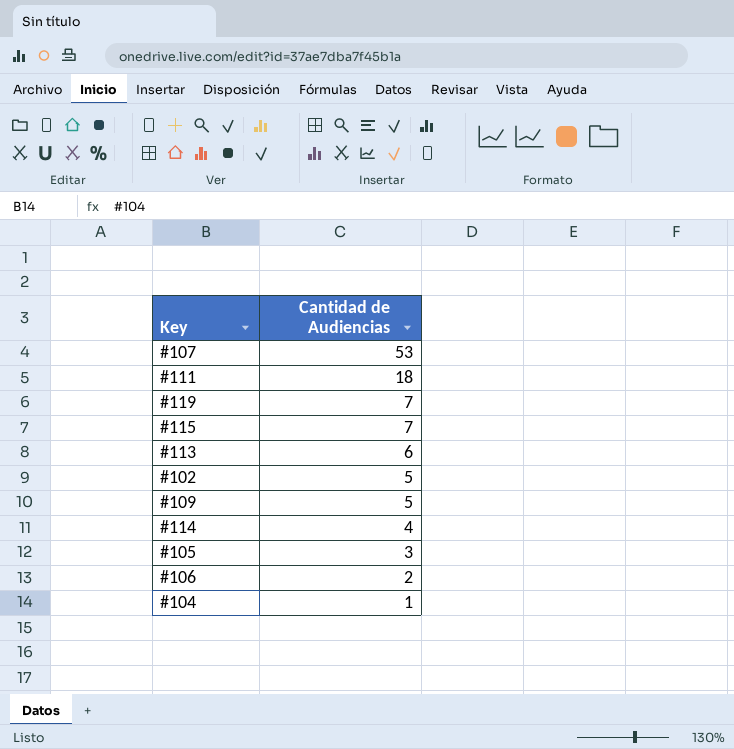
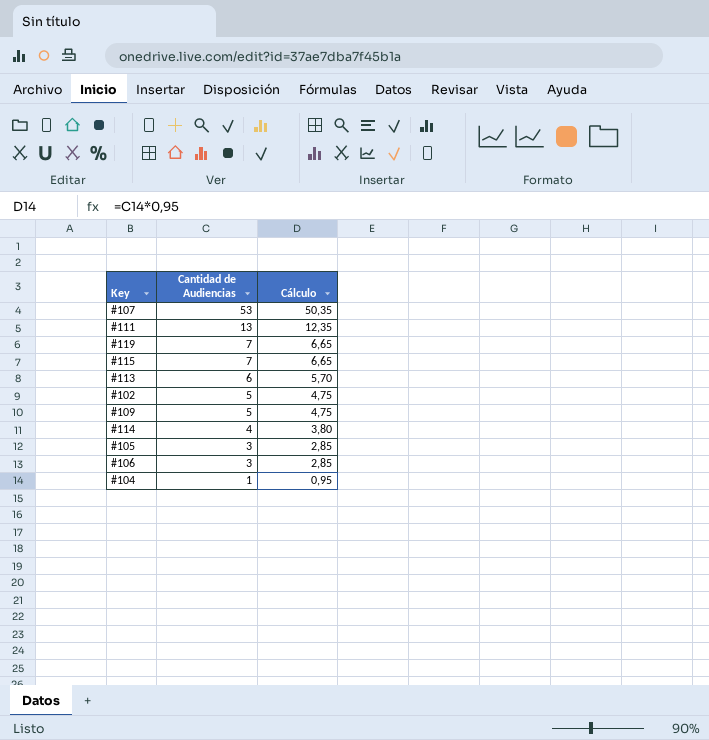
column Cálculo | formula: none -> [Cantidad de Audiencias] * 0,95
#111 | Cantidad de Audiencias: 18 -> 13
#106 | Cantidad de Audiencias: 2 -> 3

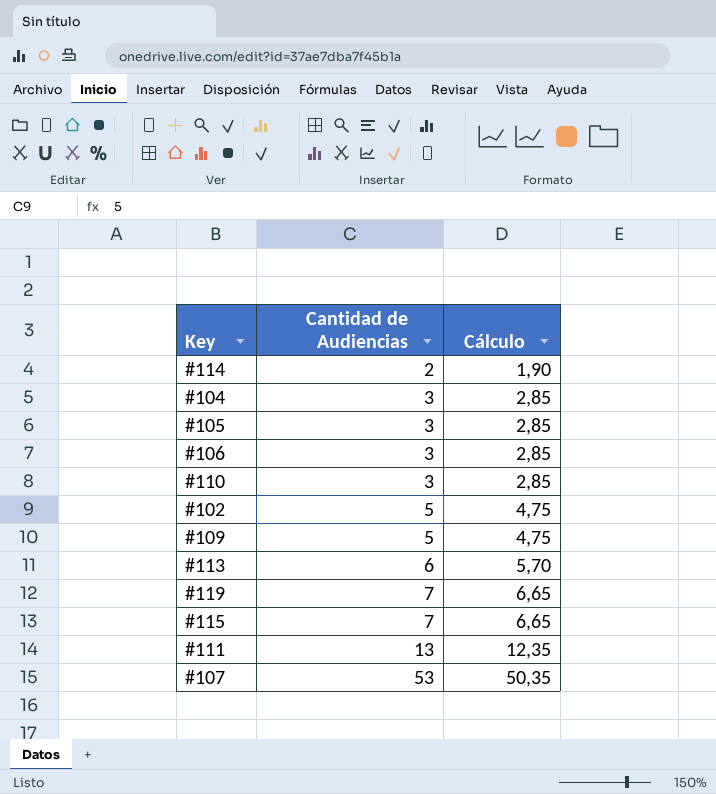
row order: Cantidad de Audiencias descending -> Cantidad de Audiencias ascending
#114 | Cantidad de Audiencias: 4 -> 2
#114 | Cálculo: 3,80 -> 1,90
#104 | Cantidad de Audiencias: 1 -> 3
#104 | Cálculo: 0,95 -> 2,85
row #110: none -> 3 | 2,85

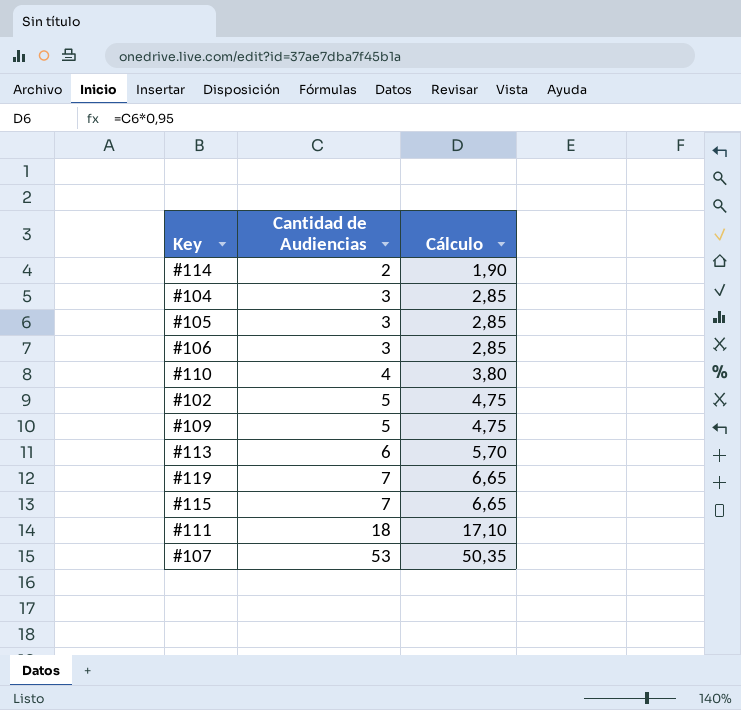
#110 | Cantidad de Audiencias: 3 -> 4
#110 | Cálculo: 2,85 -> 3,80
#111 | Cantidad de Audiencias: 13 -> 18
#111 | Cálculo: 12,35 -> 17,10

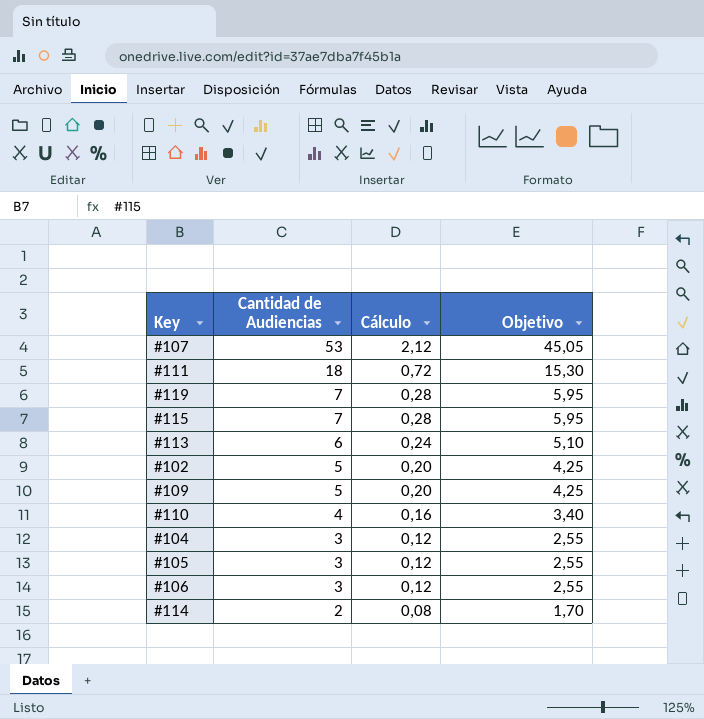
row order: Cantidad de Audiencias ascending -> Cantidad de Audiencias descending
column Cálculo | formula: [Cantidad de Audiencias] * 0,95 -> [Cantidad de Audiencias] * 0,04
column Objetivo | formula: none -> [Cantidad de Audiencias] * 0,85

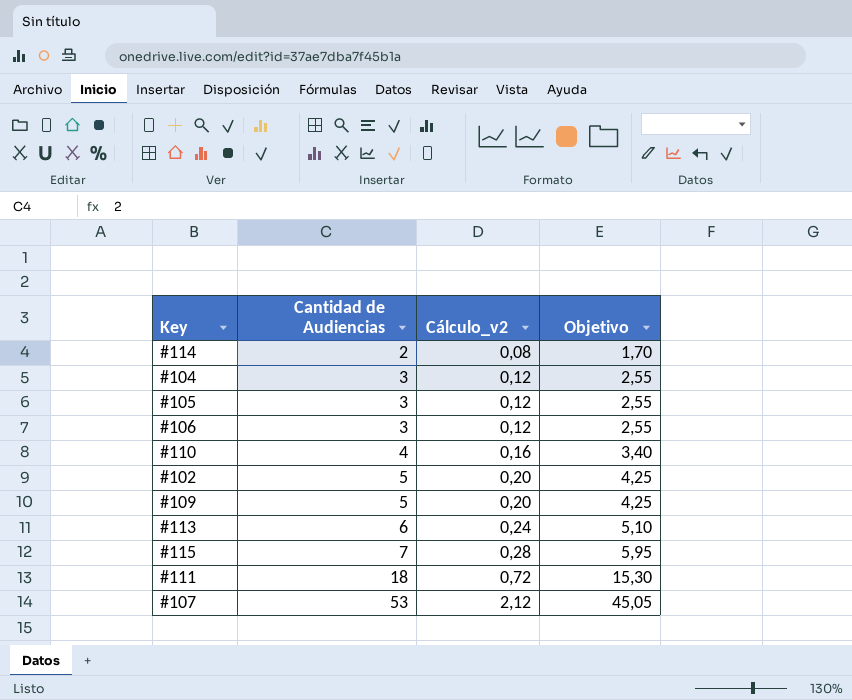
row order: Cantidad de Audiencias descending -> Cantidad de Audiencias ascending
column name: Cálculo -> Cálculo_v2
row #119: 7 | 0,28 | 5,95 -> none

